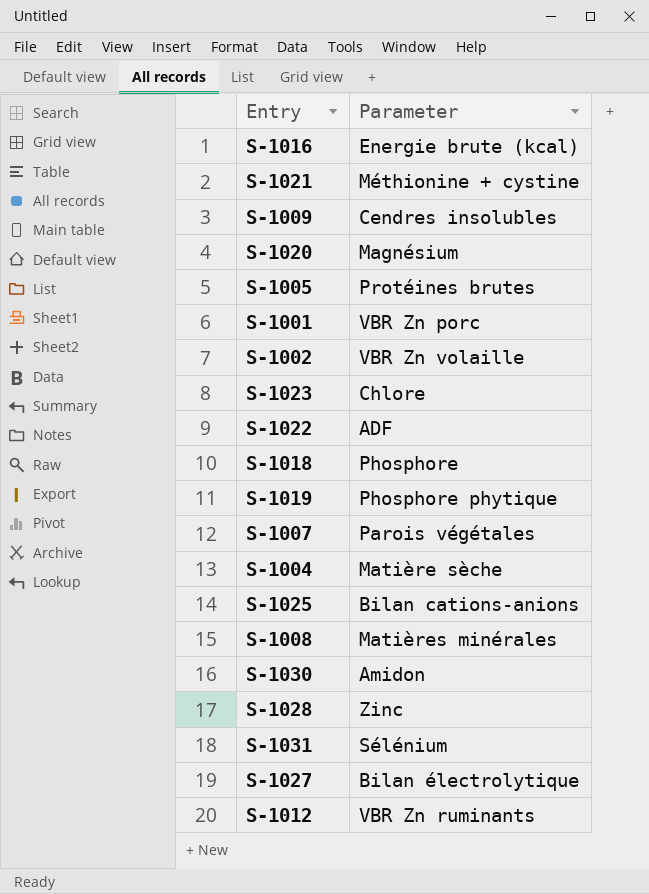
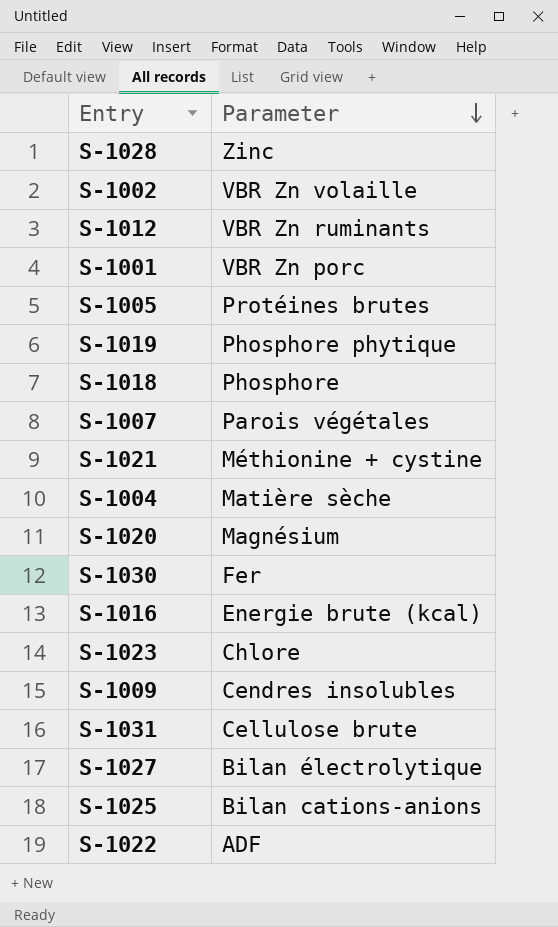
row order: none -> Parameter descending
row S-1008: Matières minérales -> none
S-1030 | Parameter: Amidon -> Fer
S-1031 | Parameter: Sélénium -> Cellulose brute

